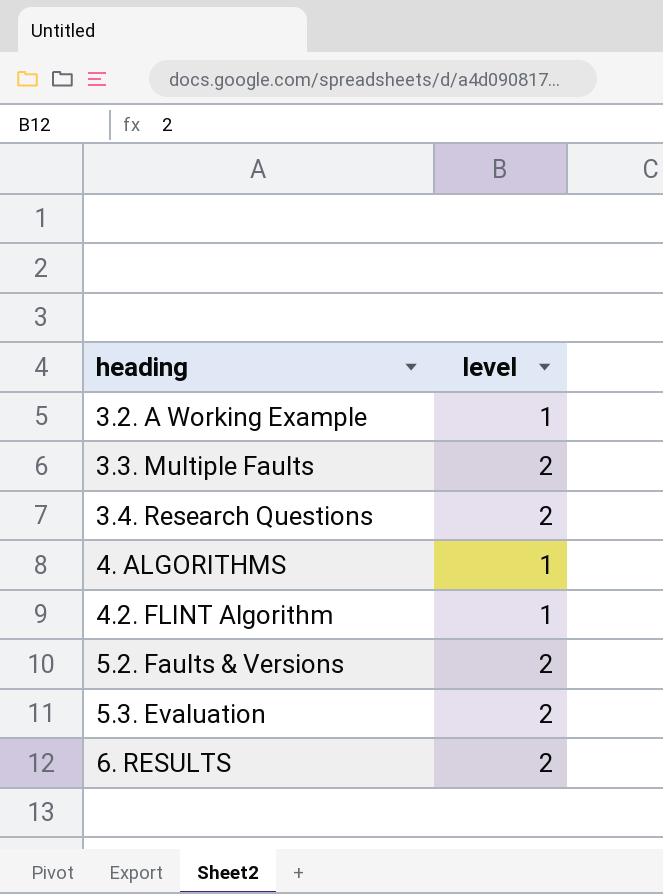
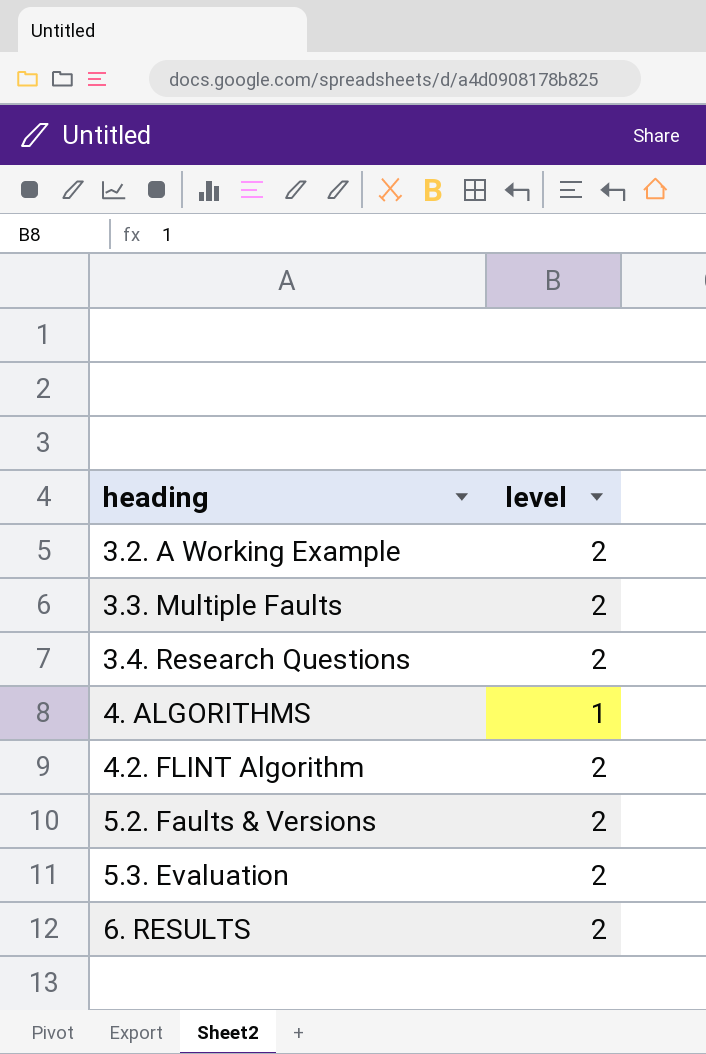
3.2. A Working Example | level: 1 -> 2
4.2. FLINT Algorithm | level: 1 -> 2

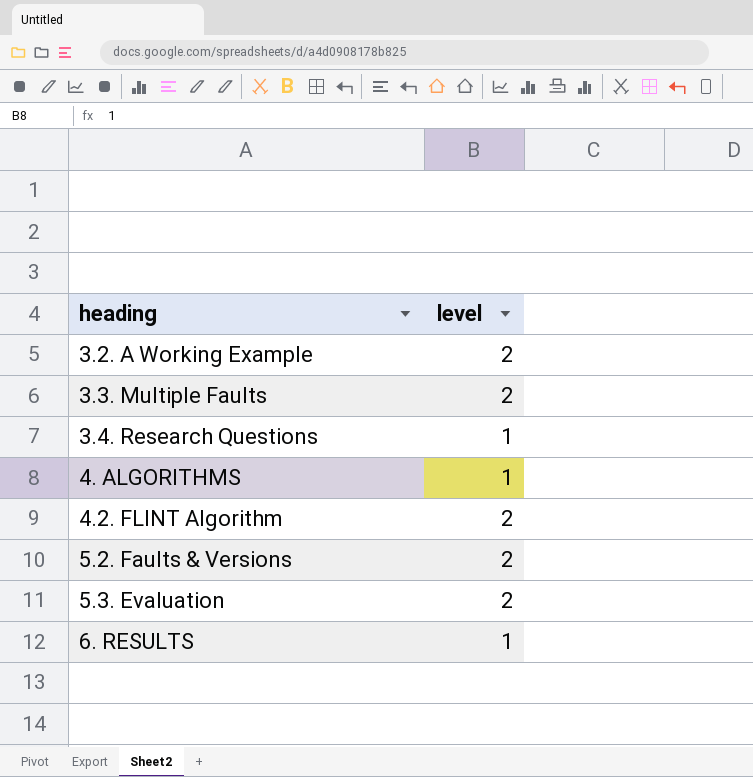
3.4. Research Questions | level: 2 -> 1
6. RESULTS | level: 2 -> 1

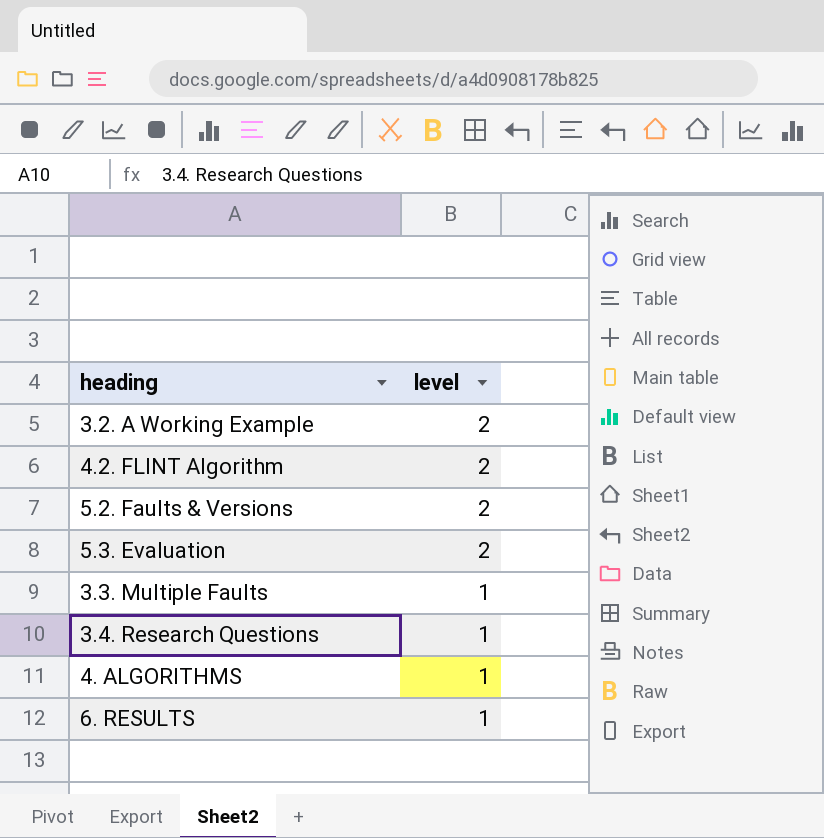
row order: none -> level descending
3.3. Multiple Faults | level: 2 -> 1

